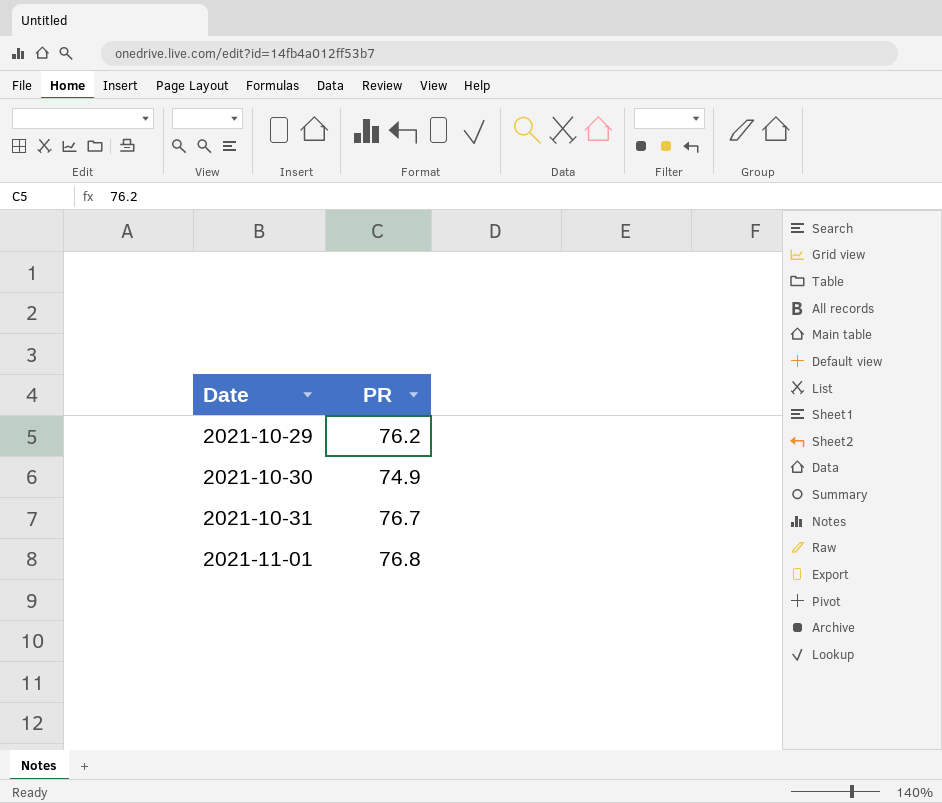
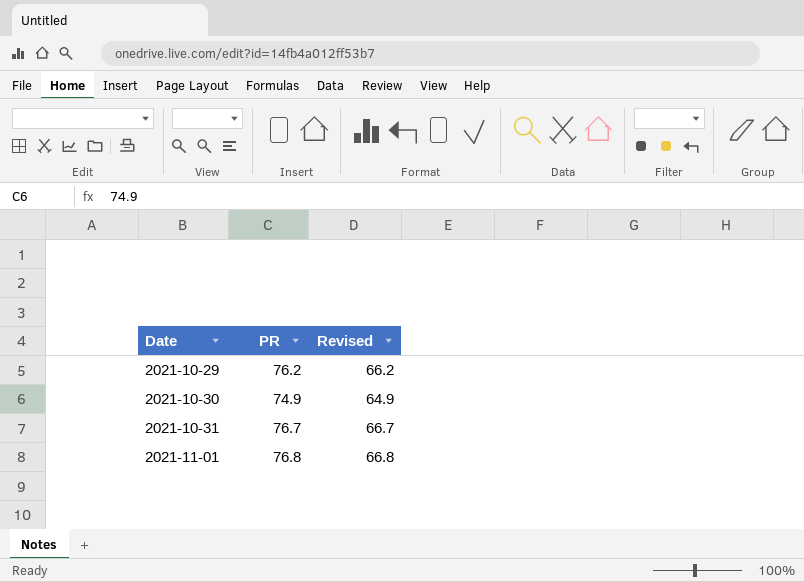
column Revised | formula: none -> [PR] - 10

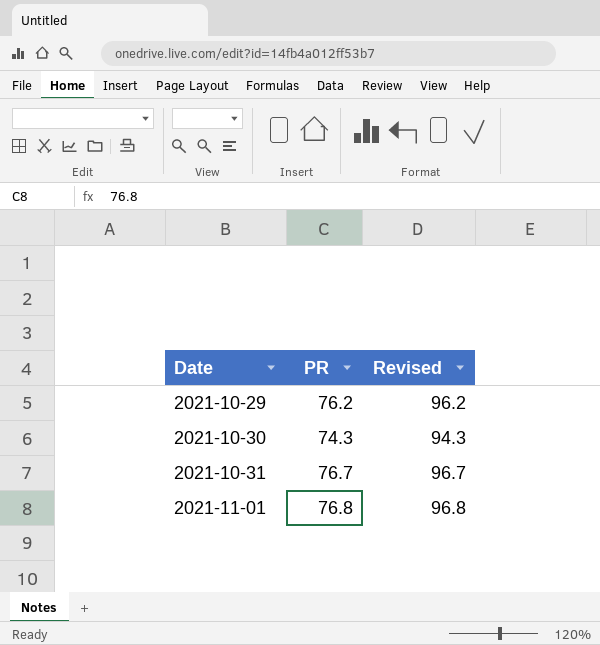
column Revised | formula: [PR] - 10 -> [PR] + 20
2021-10-30 | PR: 74.9 -> 74.3

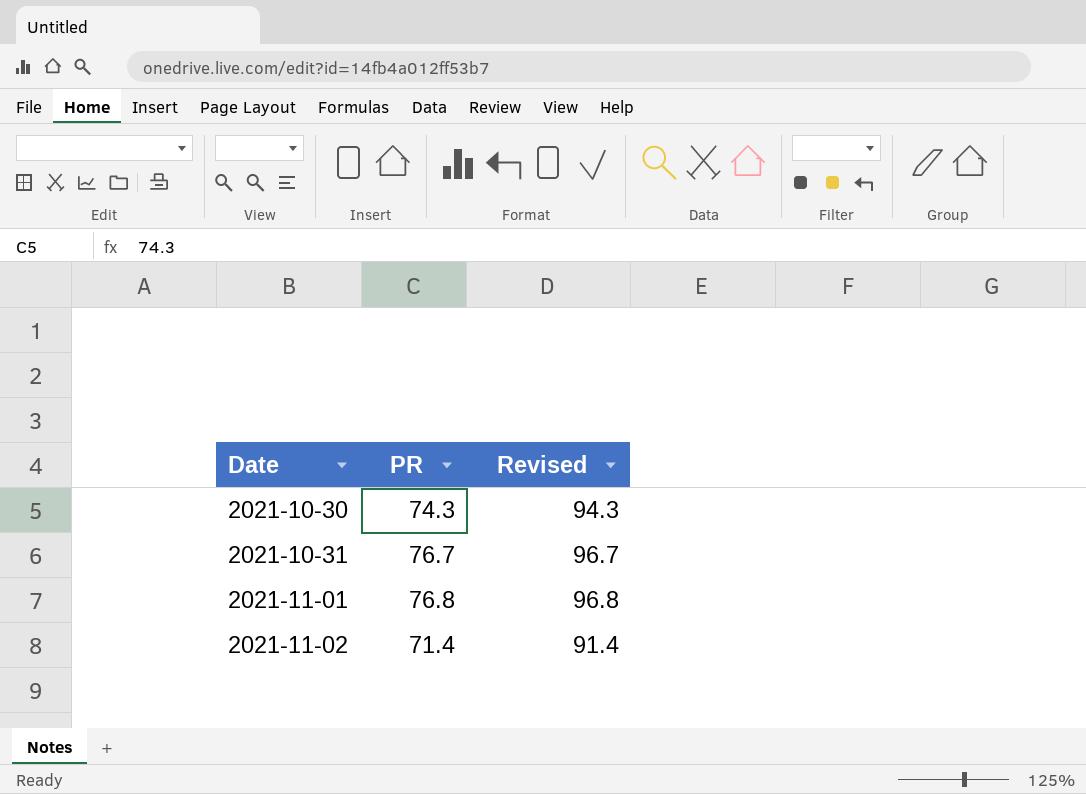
row 2021-10-29: 76.2 | 96.2 -> none
row 2021-11-02: none -> 71.4 | 91.4

